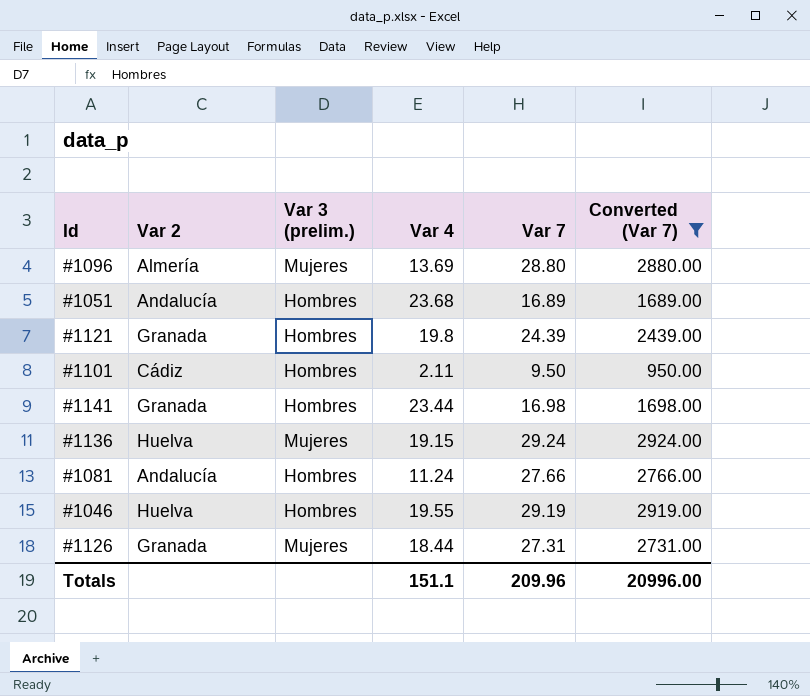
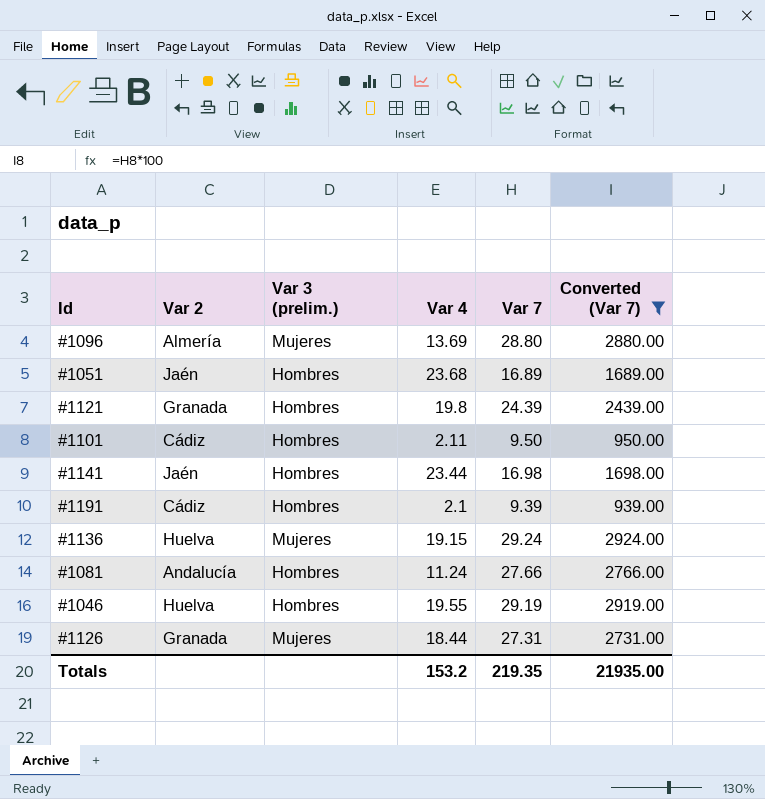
#1051 | Var 2: Andalucía -> Jaén
#1141 | Var 2: Granada -> Jaén
row #1191: none -> Cádiz | Hombres | 2.1 | 9.39 | 939.00
Totals | Var 4: 151.1 -> 153.2
Totals | Var 7: 209.96 -> 219.35
Totals | Converted (Var 7): 20996.00 -> 21935.00

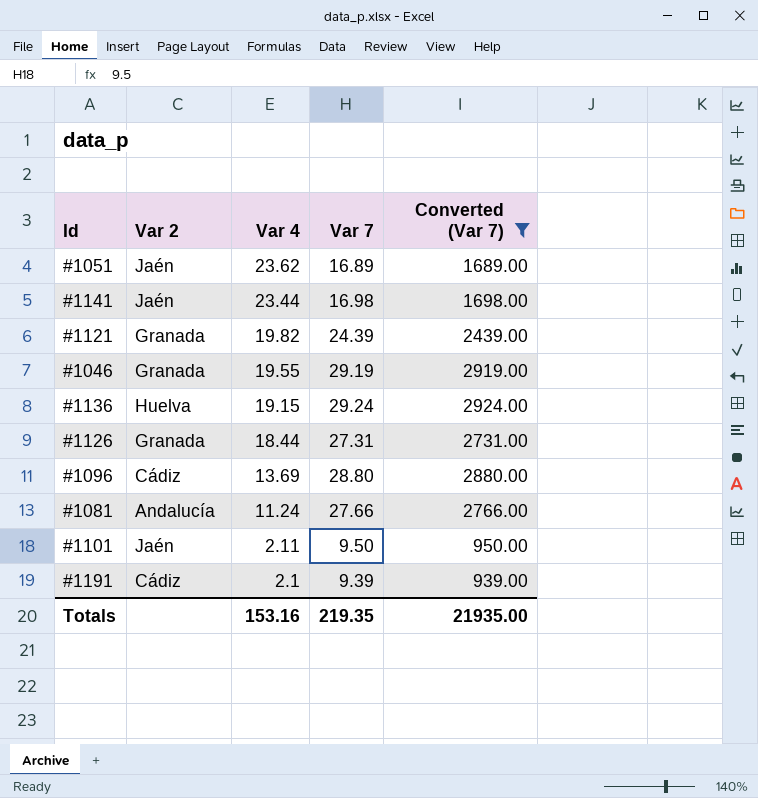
row order: none -> Var 4 descending
column Var 3 (prelim.) | position: 3 -> none
#1051 | Var 4: 23.68 -> 23.62
#1121 | Var 4: 19.8 -> 19.82
#1046 | Var 2: Huelva -> Granada
#1096 | Var 2: Almería -> Cádiz
#1101 | Var 2: Cádiz -> Jaén
Totals | Var 4: 153.2 -> 153.16

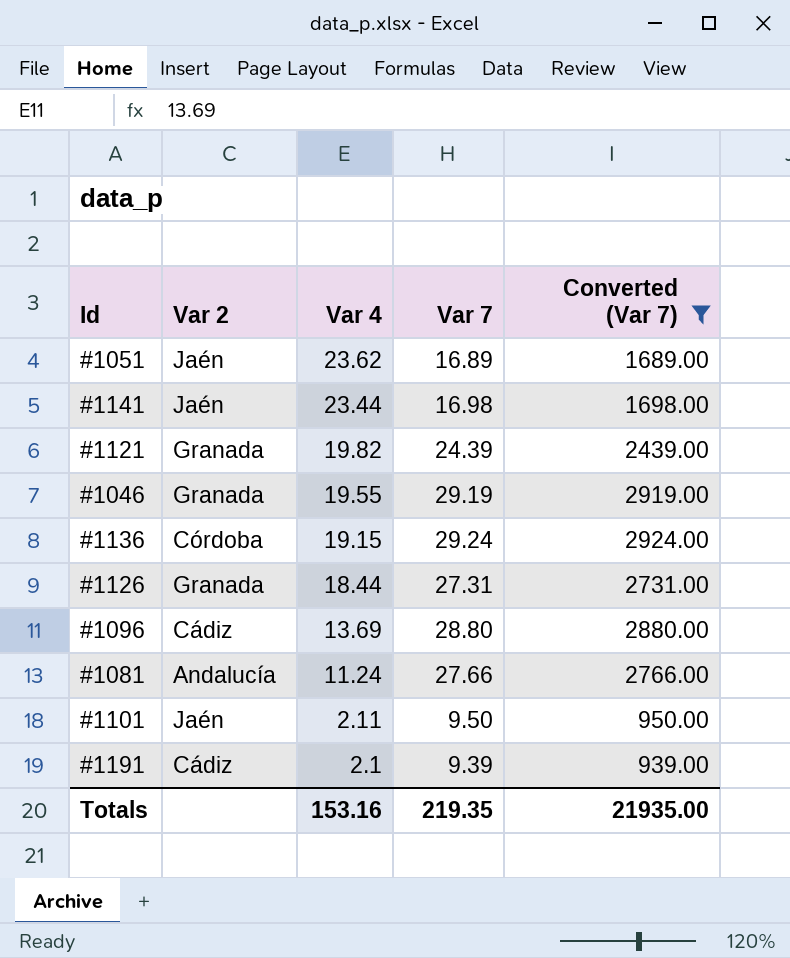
#1136 | Var 2: Huelva -> Córdoba

